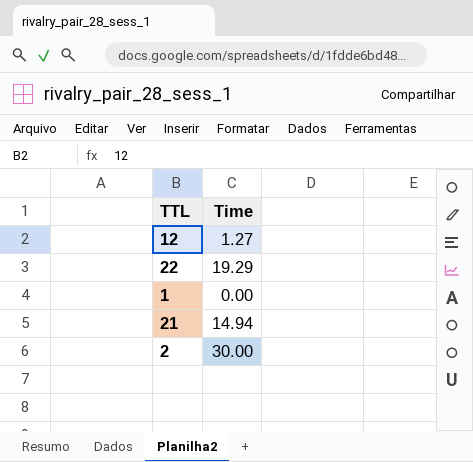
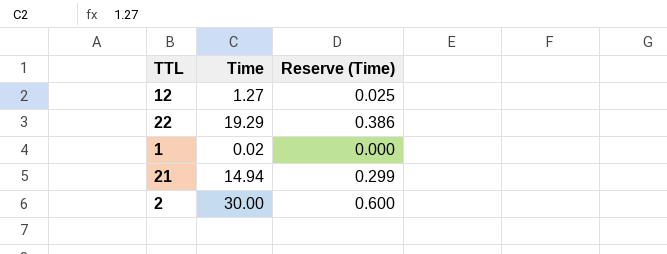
column Reserve (Time) | formula: none -> [Time] * 0.02
1 | Time: 0.00 -> 0.02

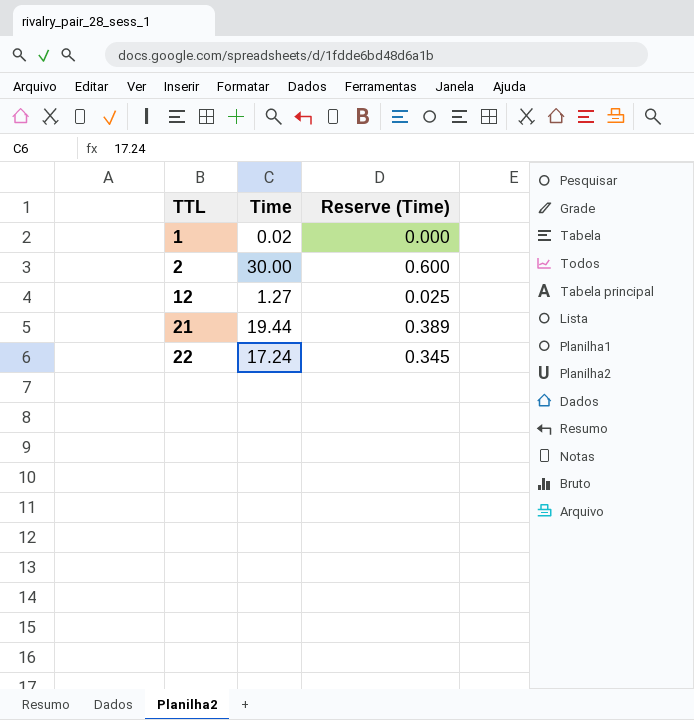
row order: none -> TTL ascending
21 | Time: 14.94 -> 19.44
21 | Reserve (Time): 0.299 -> 0.389
22 | Time: 19.29 -> 17.24
22 | Reserve (Time): 0.386 -> 0.345

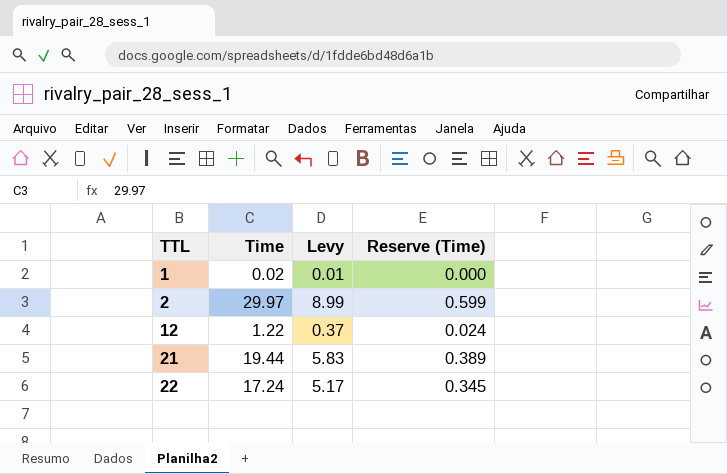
column Levy | formula: none -> [Time] * 0.3
2 | Time: 30.00 -> 29.97
2 | Reserve (Time): 0.600 -> 0.599
12 | Time: 1.27 -> 1.22
12 | Reserve (Time): 0.025 -> 0.024

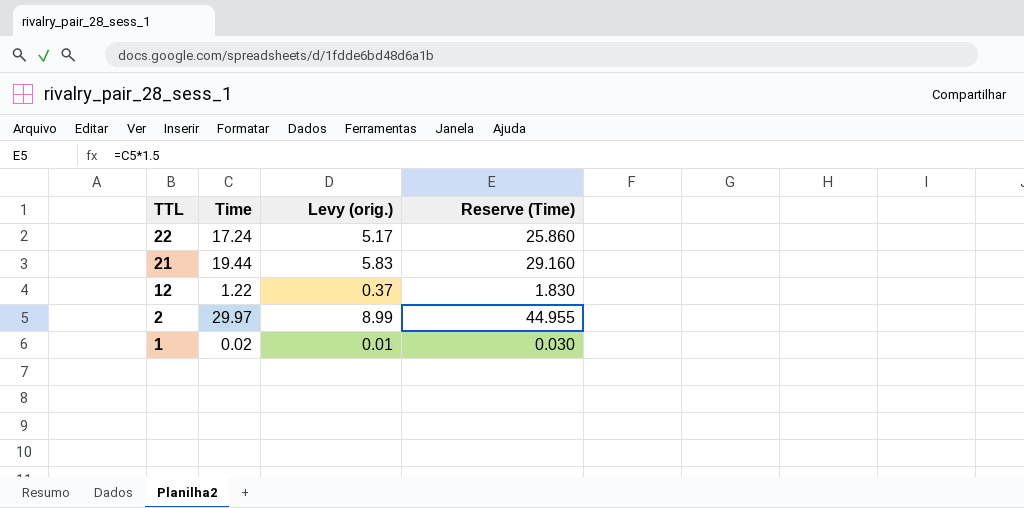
row order: TTL ascending -> TTL descending
column name: Levy -> Levy (orig.)
column Reserve (Time) | formula: [Time] * 0.02 -> [Time] * 1.5

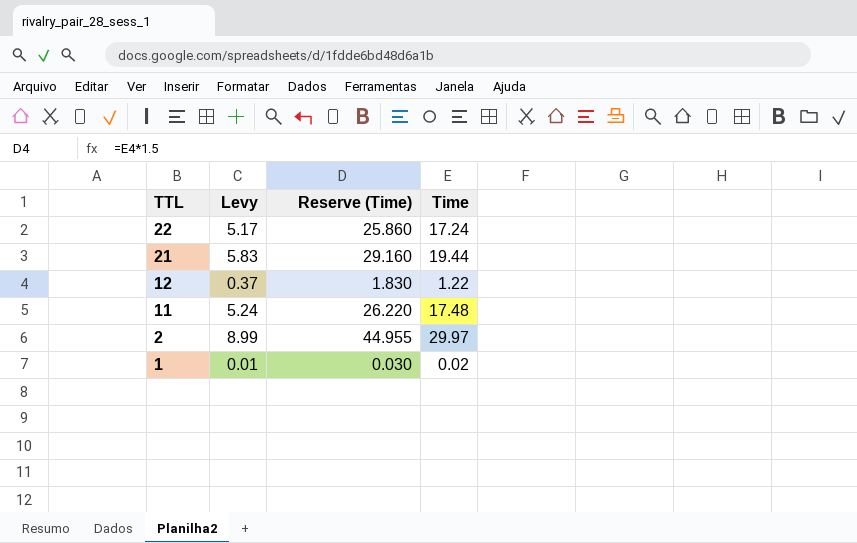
column name: Levy (orig.) -> Levy
column Time | position: 2 -> 4
row 11: none -> 5.24 | 26.220 | 17.48

